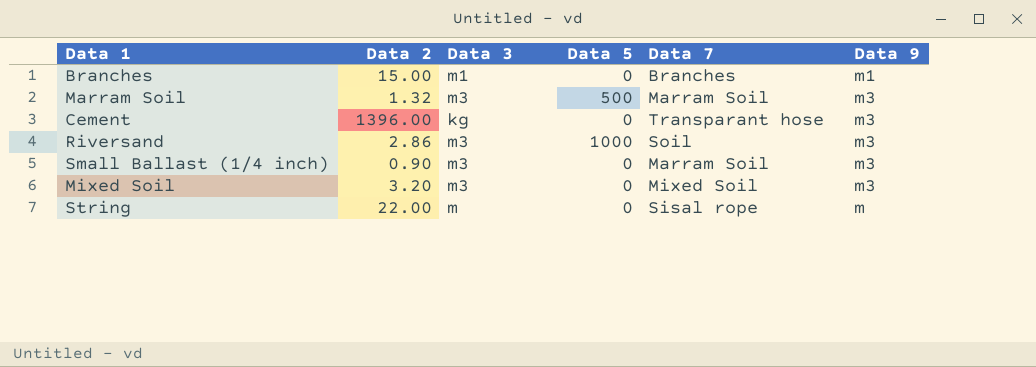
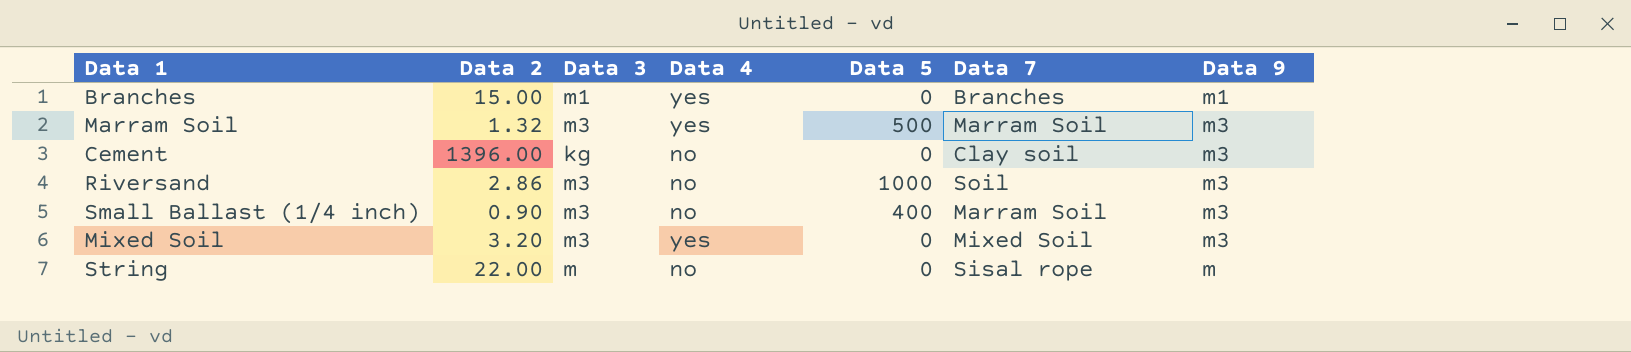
column Data 4 | position: none -> 4
Cement | Data 7: Transparant hose -> Clay soil
Small Ballast (1/4 inch) | Data 5: 0 -> 400

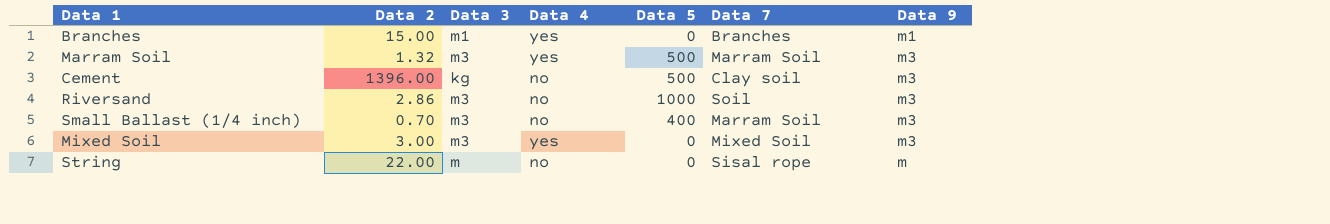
Cement | Data 5: 0 -> 500
Small Ballast (1/4 inch) | Data 2: 0.90 -> 0.70
Mixed Soil | Data 2: 3.20 -> 3.00

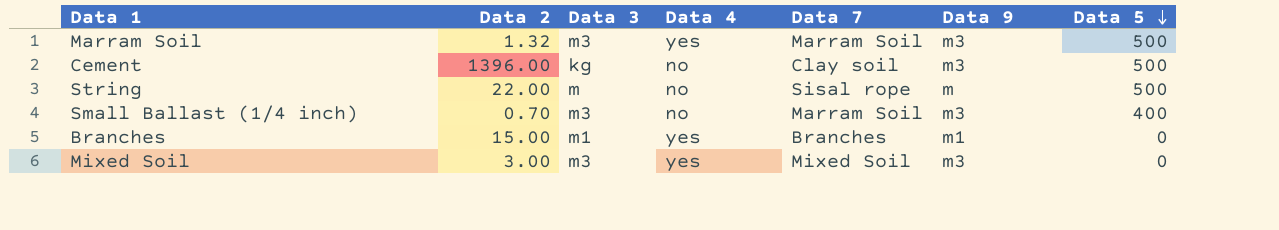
row order: none -> Data 5 descending
column Data 5 | position: 5 -> 7
row Riversand: 2.86 | m3 | no | 1000 | Soil | m3 -> none
String | Data 5: 0 -> 500

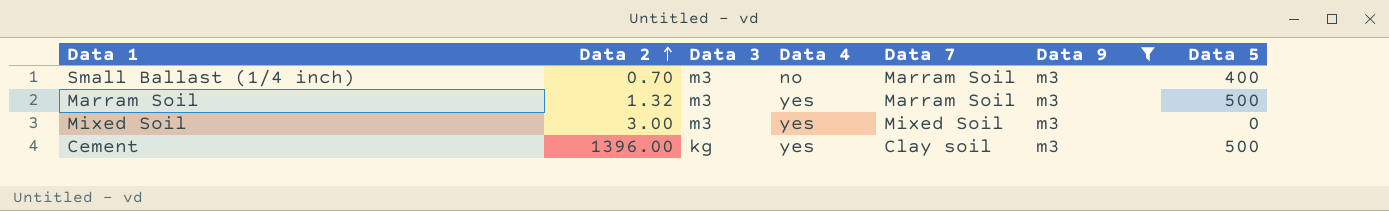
filter: none -> Data 9 = m3
row order: Data 5 descending -> Data 2 ascending
Cement | Data 4: no -> yes

